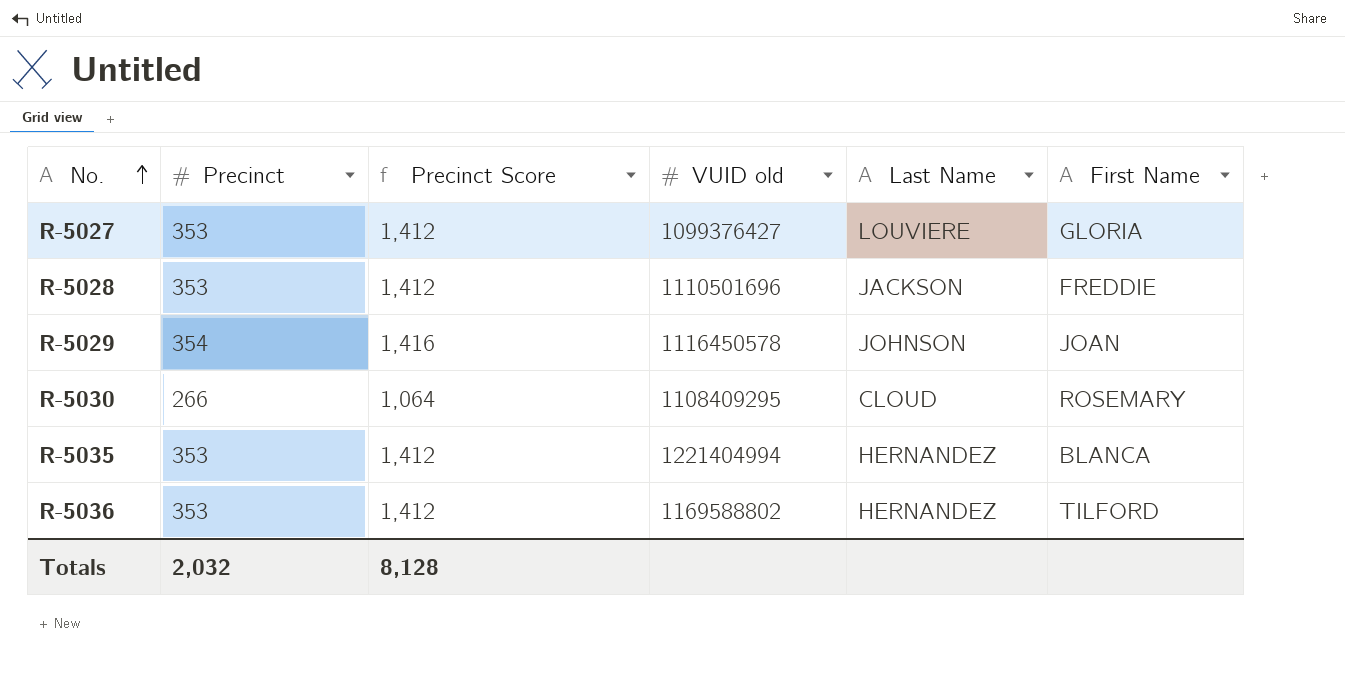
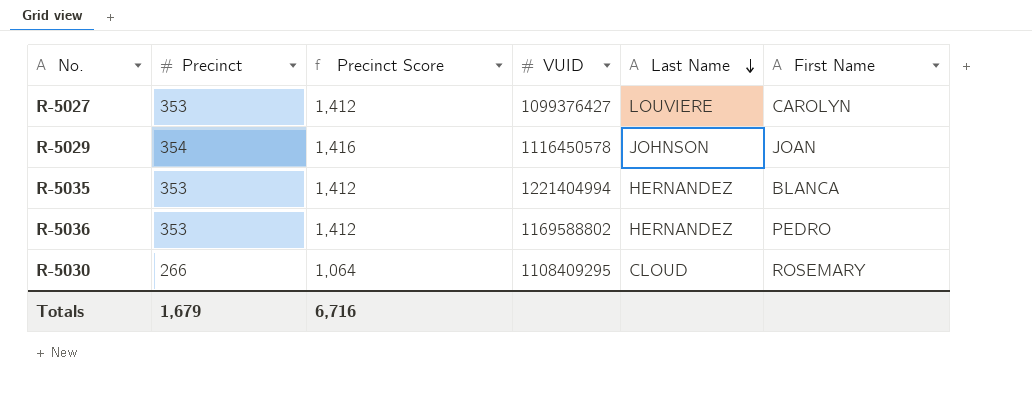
row order: No. ascending -> Last Name descending
column name: VUID old -> VUID
row R-5028: 353 | 1,412 | 1110501696 | JACKSON | FREDDIE -> none
R-5027 | First Name: GLORIA -> CAROLYN
R-5036 | First Name: TILFORD -> PEDRO
Totals | Precinct: 2,032 -> 1,679
Totals | Precinct Score: 8,128 -> 6,716

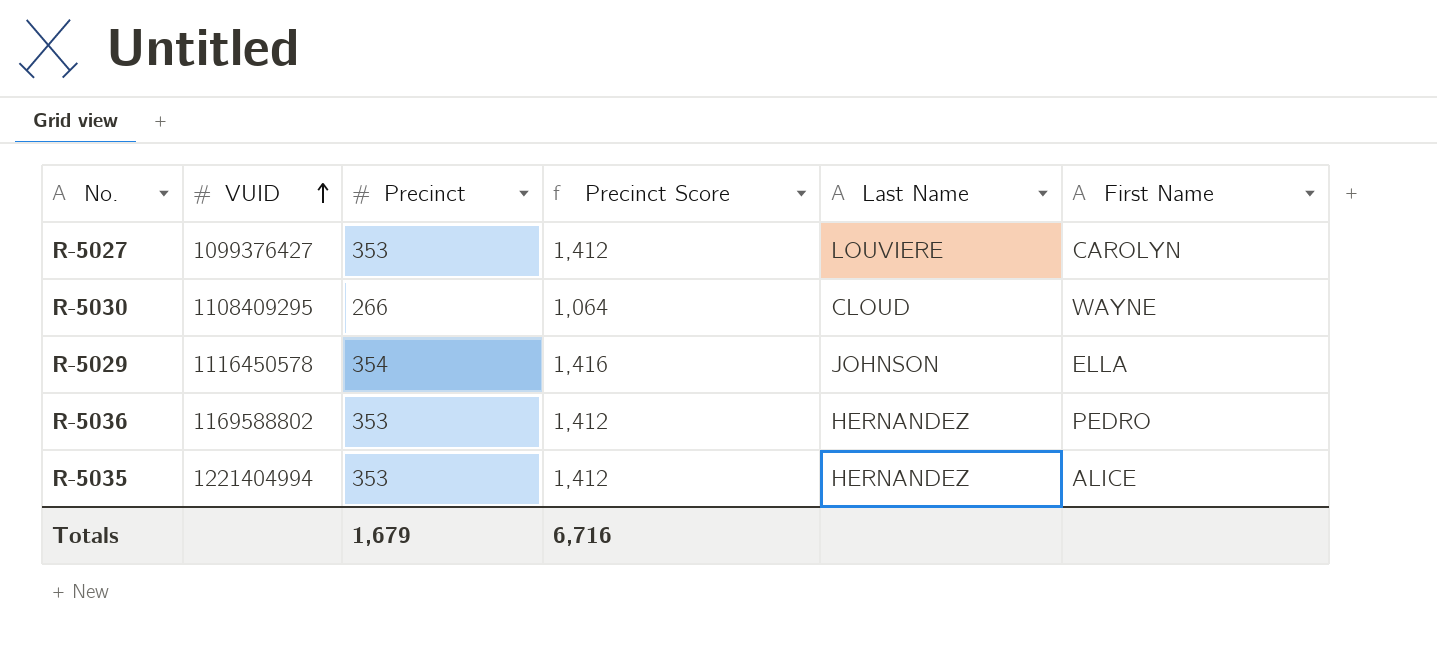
row order: Last Name descending -> VUID ascending
column VUID | position: 4 -> 2
R-5030 | First Name: ROSEMARY -> WAYNE
R-5029 | First Name: JOAN -> ELLA
R-5035 | First Name: BLANCA -> ALICE

